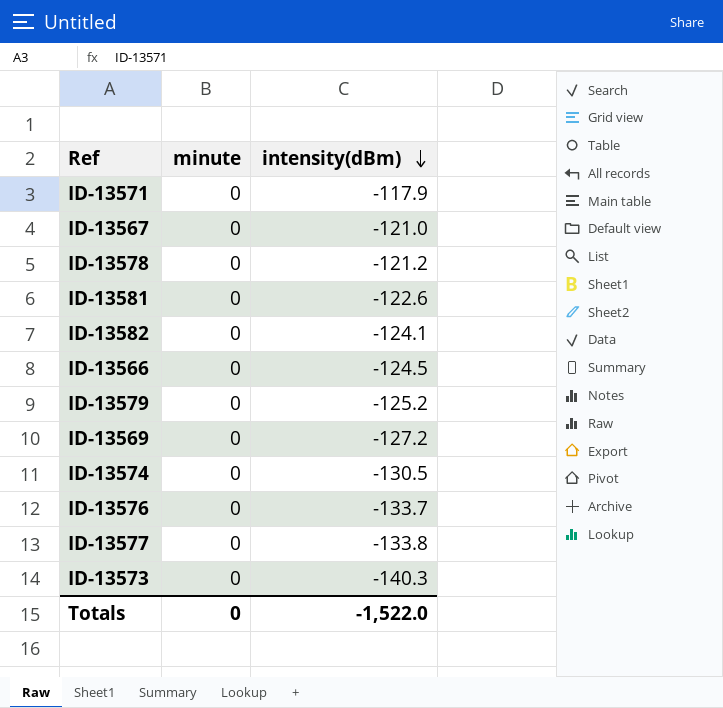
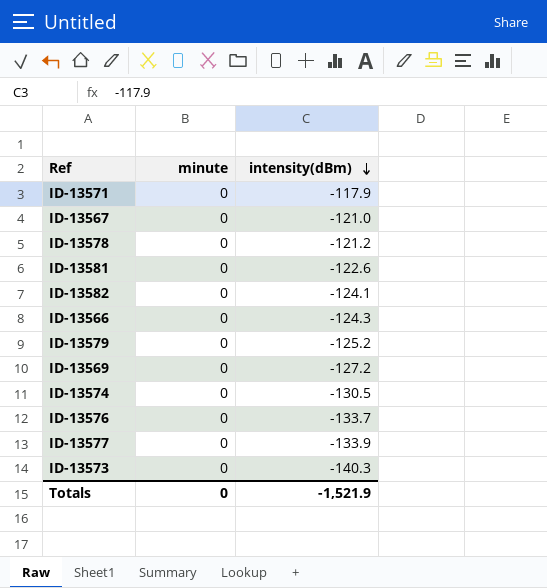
ID-13566 | intensity(dBm): -124.5 -> -124.3
ID-13577 | intensity(dBm): -133.8 -> -133.9
Totals | intensity(dBm): -1,522.0 -> -1,521.9

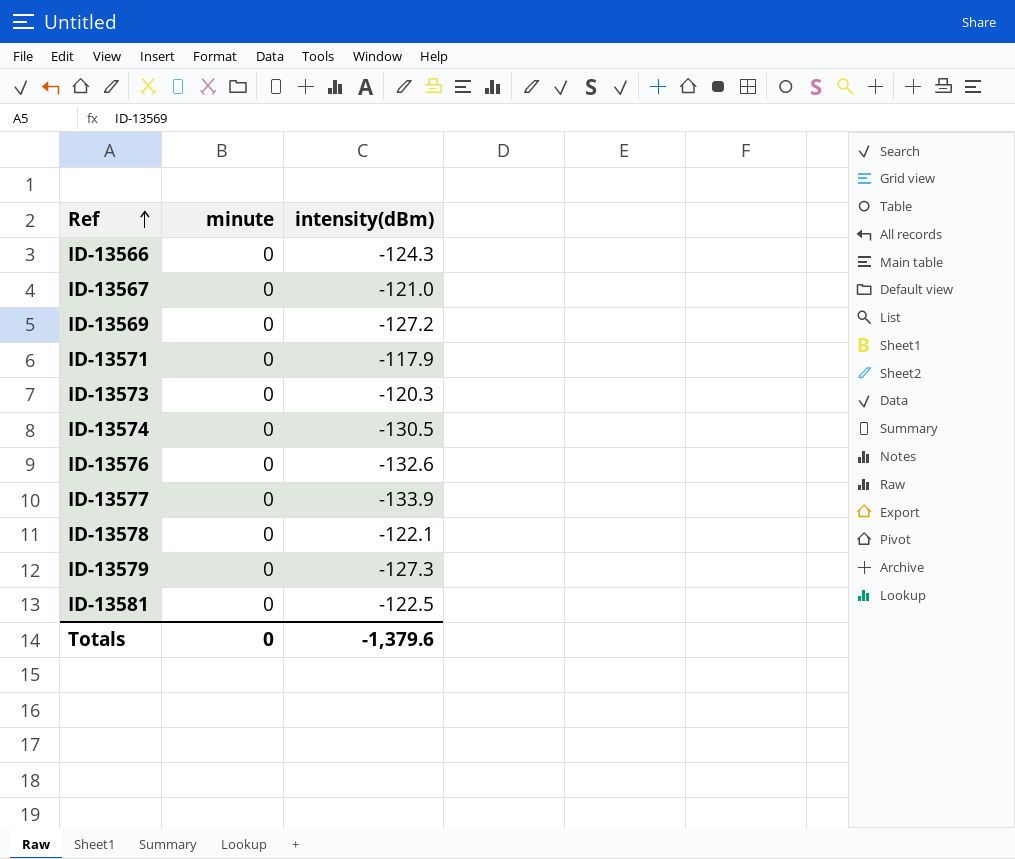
row order: intensity(dBm) descending -> Ref ascending
row ID-13582: 0 | -124.1 -> none
ID-13573 | intensity(dBm): -140.3 -> -120.3
ID-13576 | intensity(dBm): -133.7 -> -132.6
ID-13578 | intensity(dBm): -121.2 -> -122.1
ID-13579 | intensity(dBm): -125.2 -> -127.3
ID-13581 | intensity(dBm): -122.6 -> -122.5
Totals | intensity(dBm): -1,521.9 -> -1,379.6

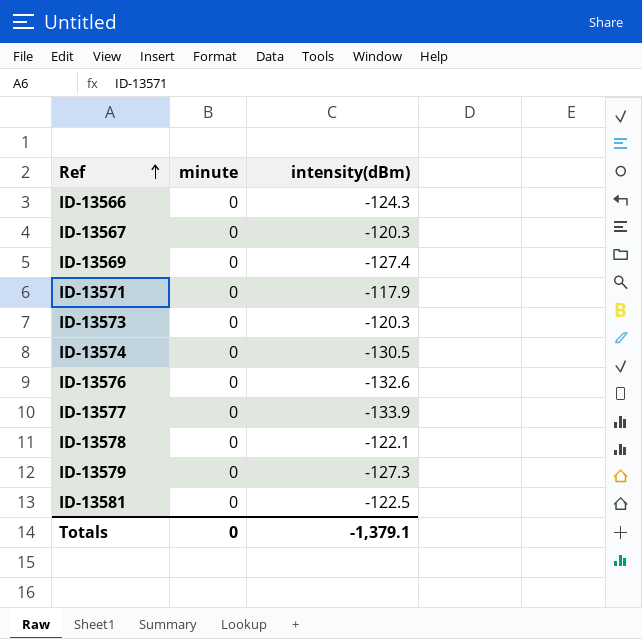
ID-13567 | intensity(dBm): -121.0 -> -120.3
ID-13569 | intensity(dBm): -127.2 -> -127.4
Totals | intensity(dBm): -1,379.6 -> -1,379.1

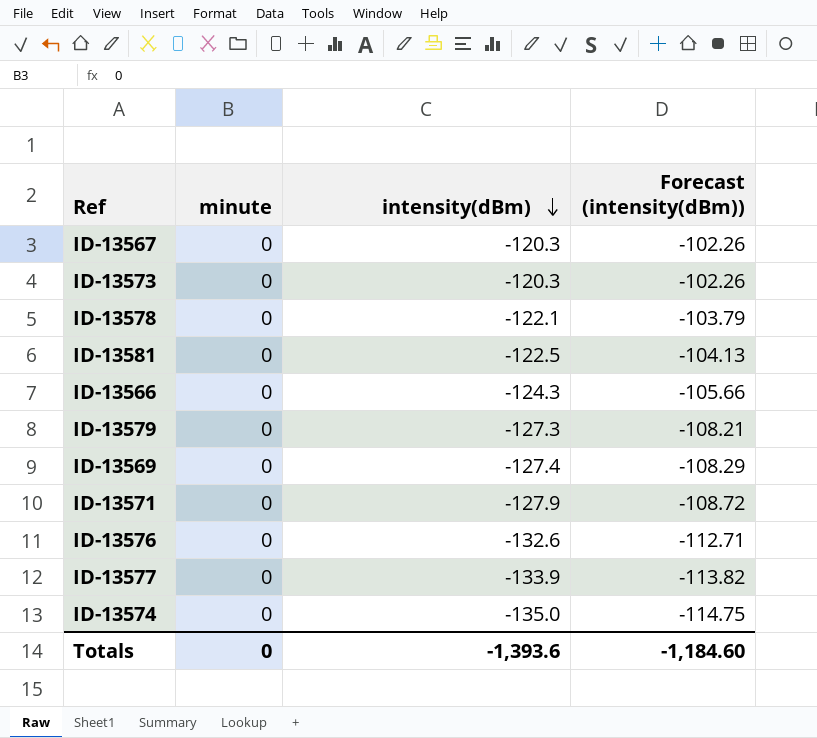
row order: Ref ascending -> intensity(dBm) descending
column Forecast (intensity(dBm)) | formula: none -> [intensity(dBm)] * 0.85
ID-13571 | intensity(dBm): -117.9 -> -127.9
ID-13574 | intensity(dBm): -130.5 -> -135.0
Totals | intensity(dBm): -1,379.1 -> -1,393.6

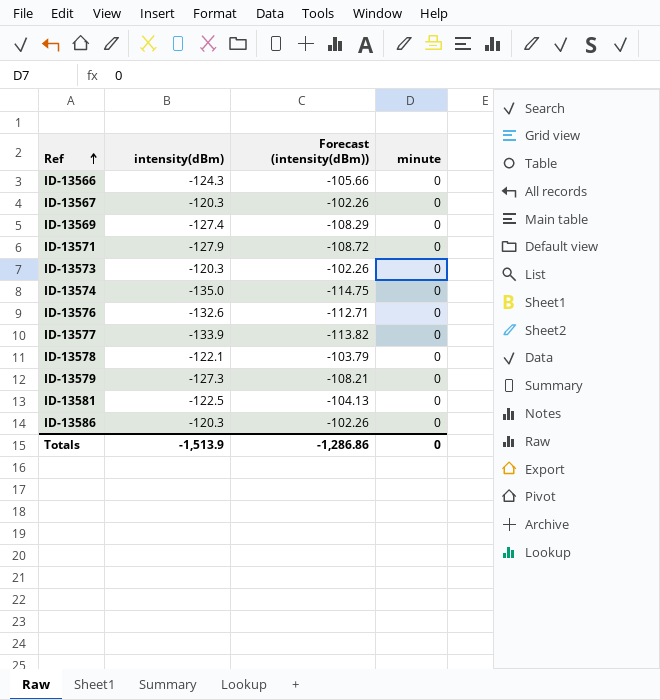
row order: intensity(dBm) descending -> Ref ascending
column minute | position: 2 -> 4
row ID-13586: none -> -120.3 | -102.26 | 0
Totals | intensity(dBm): -1,393.6 -> -1,513.9
Totals | Forecast (intensity(dBm)): -1,184.60 -> -1,286.86

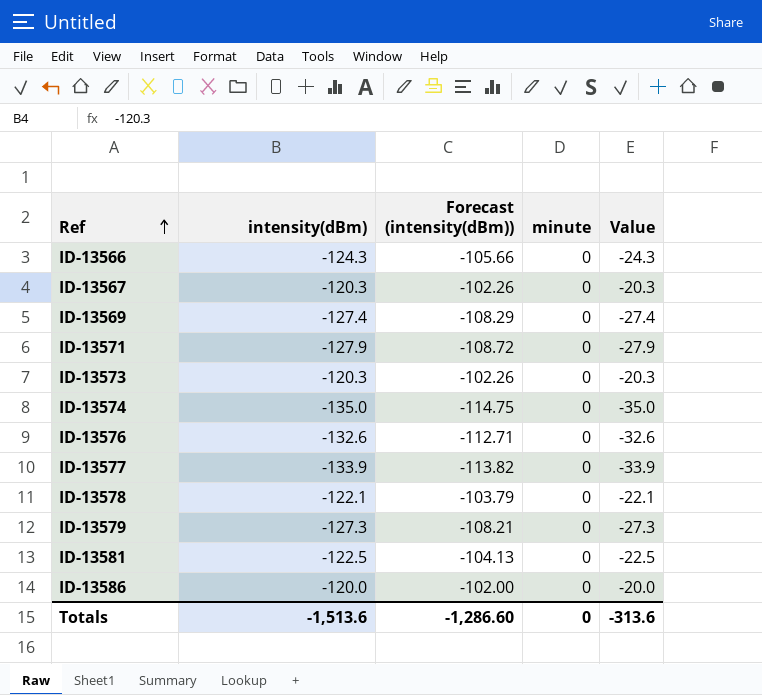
column Value | formula: none -> [intensity(dBm)] + 100
ID-13586 | intensity(dBm): -120.3 -> -120.0
ID-13586 | Forecast (intensity(dBm)): -102.26 -> -102.00
Totals | intensity(dBm): -1,513.9 -> -1,513.6
Totals | Forecast (intensity(dBm)): -1,286.86 -> -1,286.60

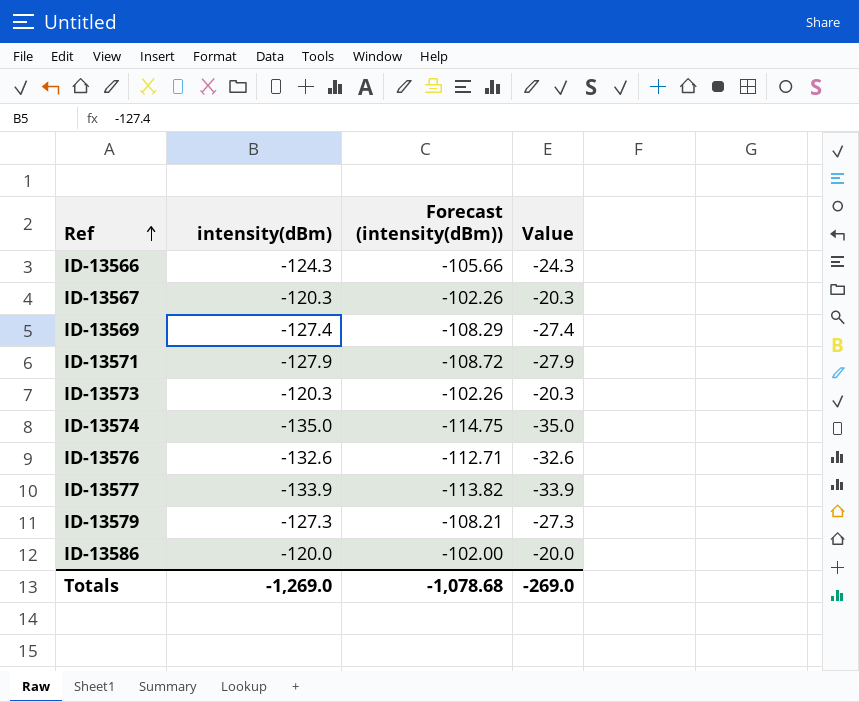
column minute | position: 4 -> none
row ID-13578: -122.1 | -103.79 | 0 | -22.1 -> none
row ID-13581: -122.5 | -104.13 | 0 | -22.5 -> none
Totals | intensity(dBm): -1,513.6 -> -1,269.0
Totals | Forecast (intensity(dBm)): -1,286.60 -> -1,078.68
Totals | Value: -313.6 -> -269.0

